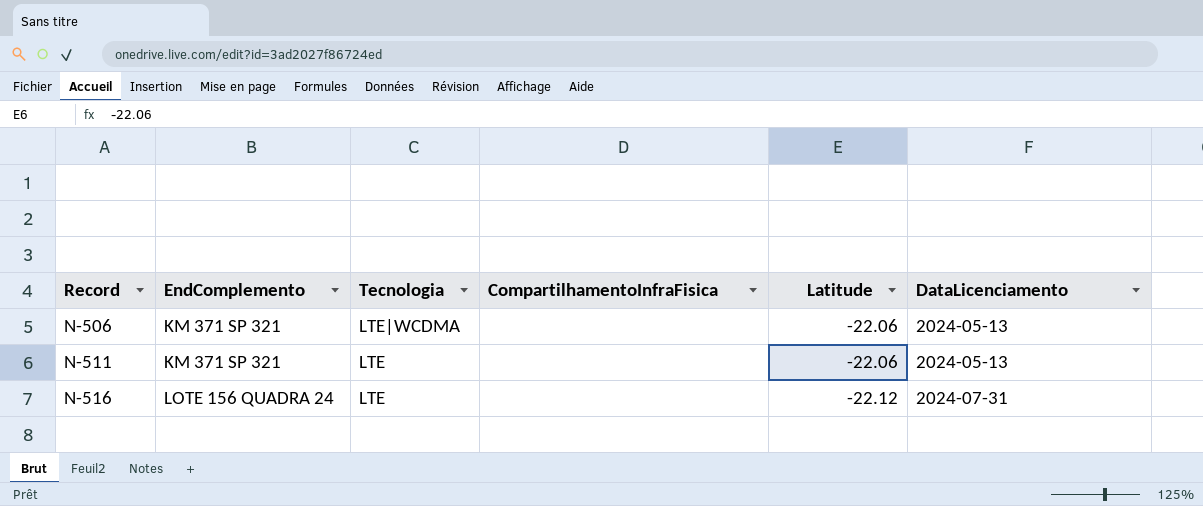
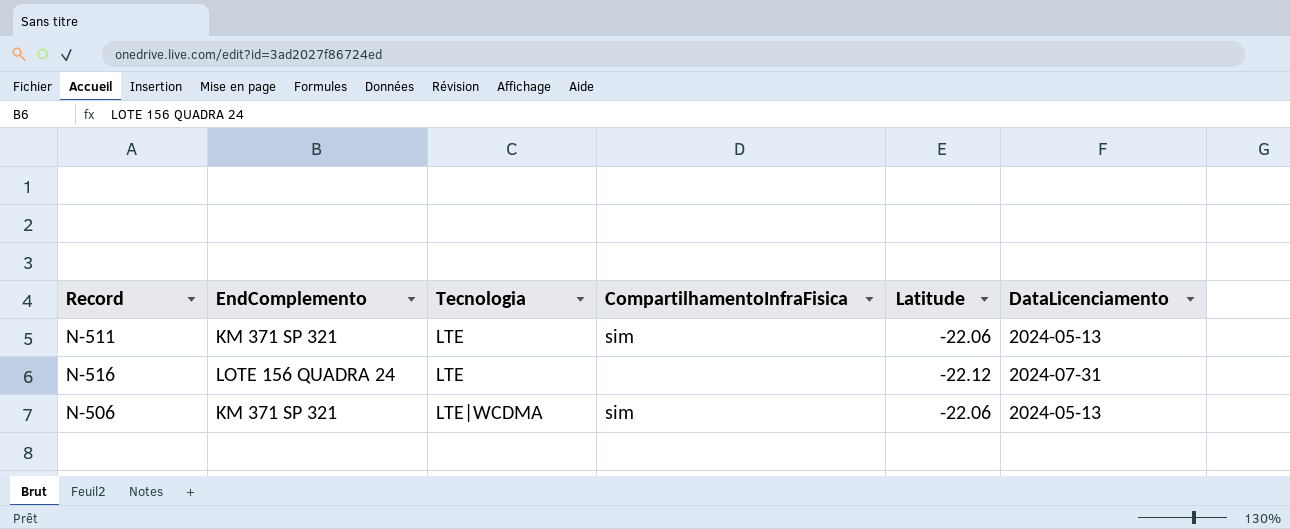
row order: Record ascending -> Tecnologia ascending
N-511 | CompartilhamentoInfraFisica: none -> sim
N-506 | CompartilhamentoInfraFisica: none -> sim

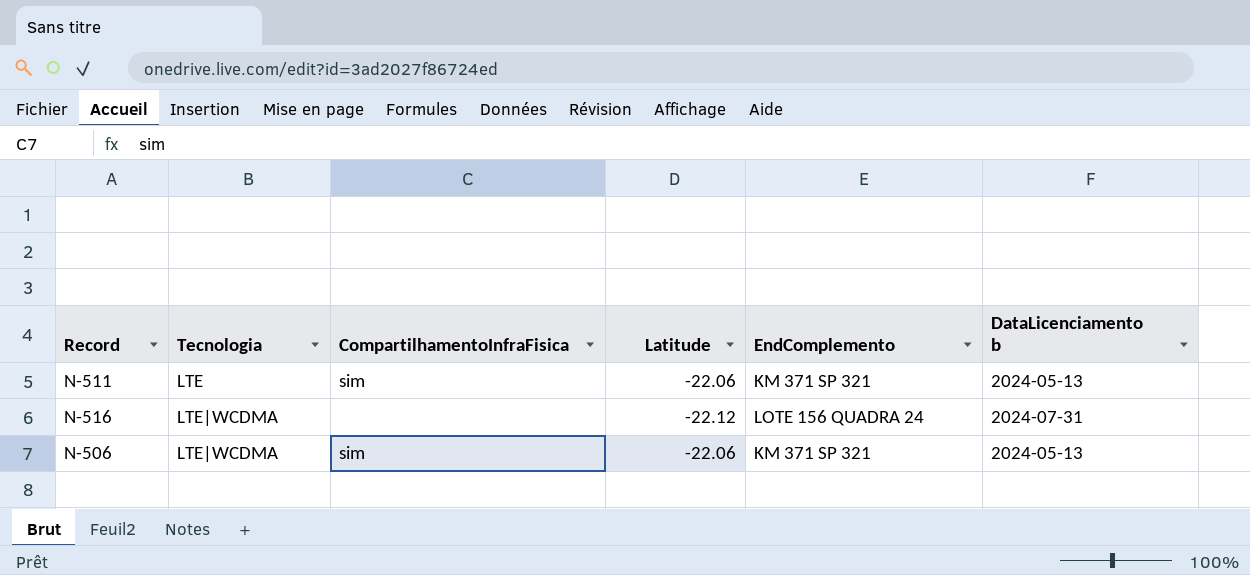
column EndComplemento | position: 2 -> 5
column name: DataLicenciamento -> DataLicenciamento b
N-516 | Tecnologia: LTE -> LTE|WCDMA

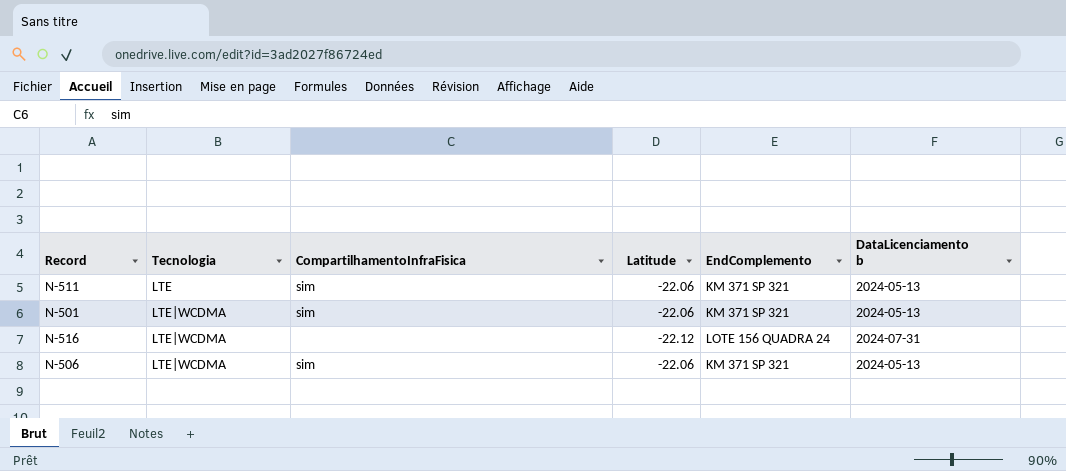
row N-501: none -> LTE|WCDMA | sim | -22.06 | KM 371 SP 321 | 2024-05-13

